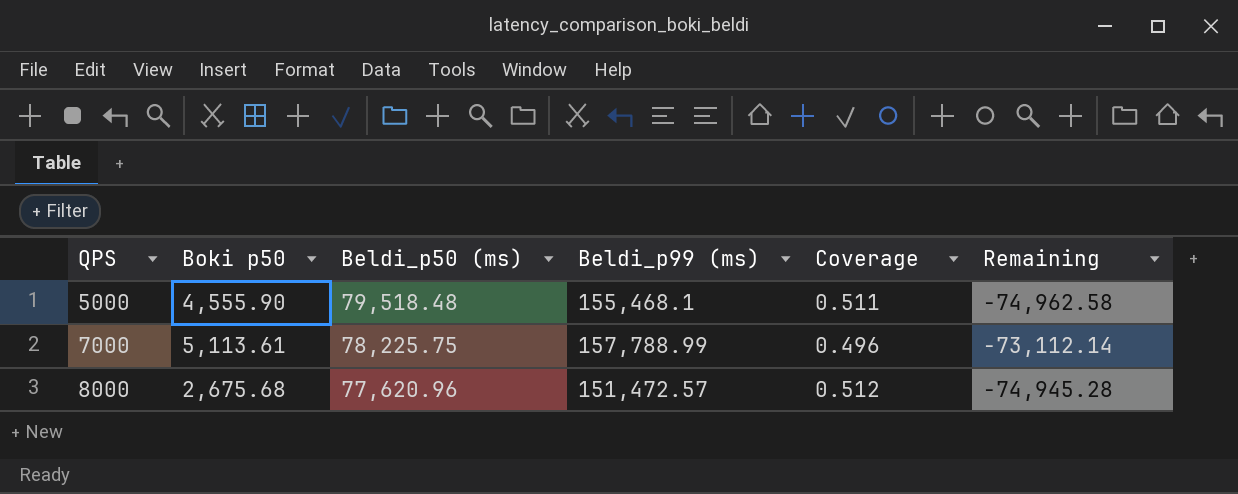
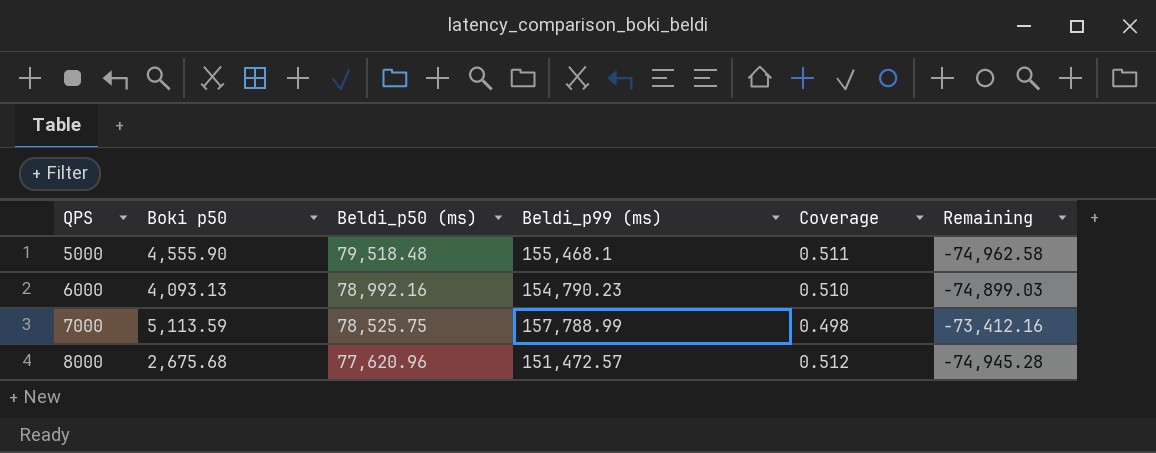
row 6000: none -> 4,093.13 | 78,992.16 | 154,790.23 | 0.510 | -74,899.03
7000 | Boki p50: 5,113.61 -> 5,113.59
7000 | Beldi_p50 (ms): 78,225.75 -> 78,525.75
7000 | Coverage: 0.496 -> 0.498
7000 | Remaining: -73,112.14 -> -73,412.16

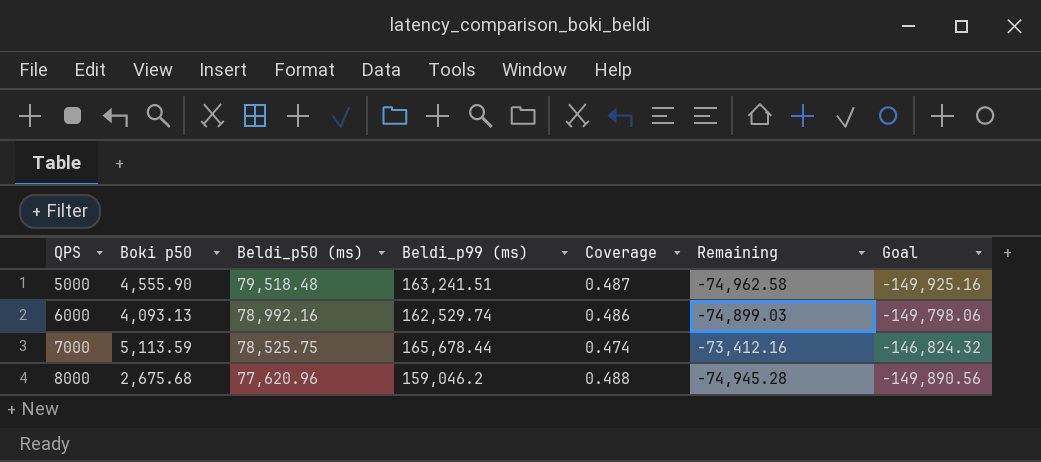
column Goal | formula: none -> [Remaining] * 2
5000 | Beldi_p99 (ms): 155,468.1 -> 163,241.51
5000 | Coverage: 0.511 -> 0.487
6000 | Beldi_p99 (ms): 154,790.23 -> 162,529.74
6000 | Coverage: 0.510 -> 0.486
7000 | Beldi_p99 (ms): 157,788.99 -> 165,678.44
7000 | Coverage: 0.498 -> 0.474
8000 | Beldi_p99 (ms): 151,472.57 -> 159,046.2
8000 | Coverage: 0.512 -> 0.488

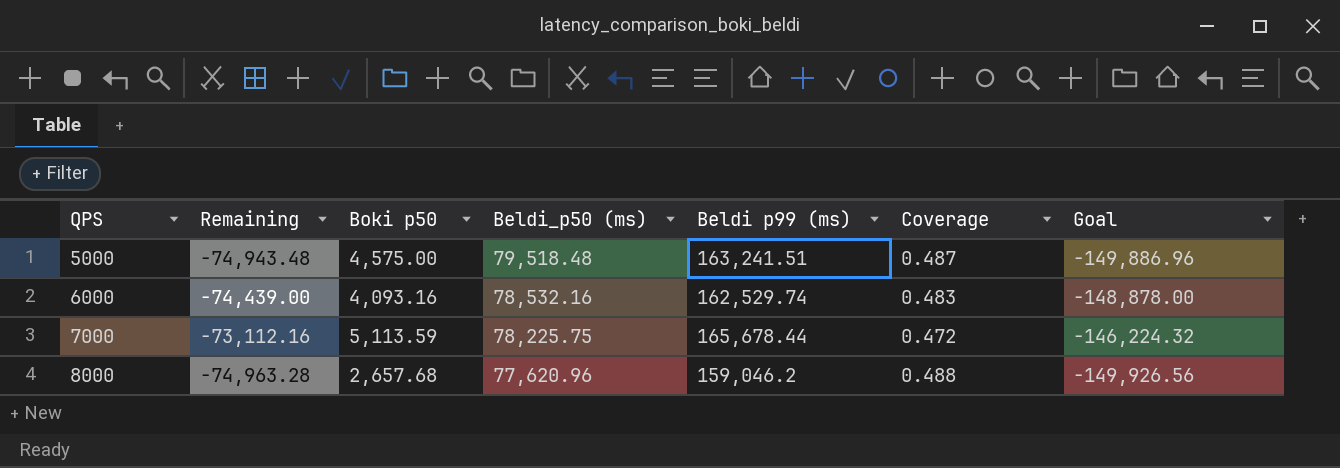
column Remaining | position: 6 -> 2
column name: Beldi_p99 (ms) -> Beldi p99 (ms)
5000 | Remaining: -74,962.58 -> -74,943.48
5000 | Boki p50: 4,555.90 -> 4,575.00
5000 | Goal: -149,925.16 -> -149,886.96
6000 | Remaining: -74,899.03 -> -74,439.00
6000 | Boki p50: 4,093.13 -> 4,093.16
6000 | Beldi_p50 (ms): 78,992.16 -> 78,532.16
6000 | Coverage: 0.486 -> 0.483
6000 | Goal: -149,798.06 -> -148,878.00
7000 | Remaining: -73,412.16 -> -73,112.16
7000 | Beldi_p50 (ms): 78,525.75 -> 78,225.75
7000 | Coverage: 0.474 -> 0.472
7000 | Goal: -146,824.32 -> -146,224.32
8000 | Remaining: -74,945.28 -> -74,963.28
8000 | Boki p50: 2,675.68 -> 2,657.68
8000 | Goal: -149,890.56 -> -149,926.56

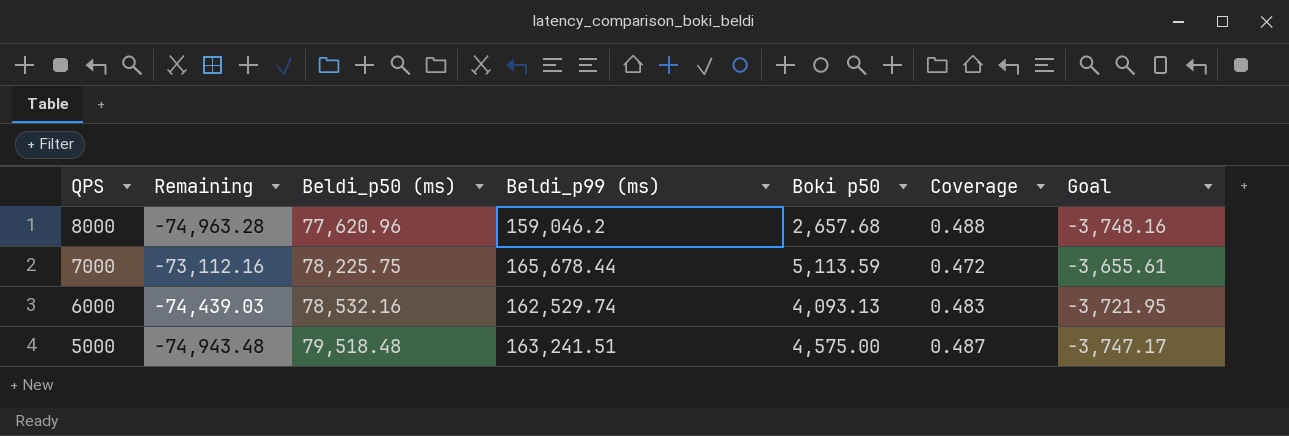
row order: QPS ascending -> QPS descending
column name: Beldi p99 (ms) -> Beldi_p99 (ms)
column Boki p50 | position: 3 -> 5
column Goal | formula: [Remaining] * 2 -> [Remaining] * 0.05
6000 | Remaining: -74,439.00 -> -74,439.03
6000 | Boki p50: 4,093.16 -> 4,093.13

